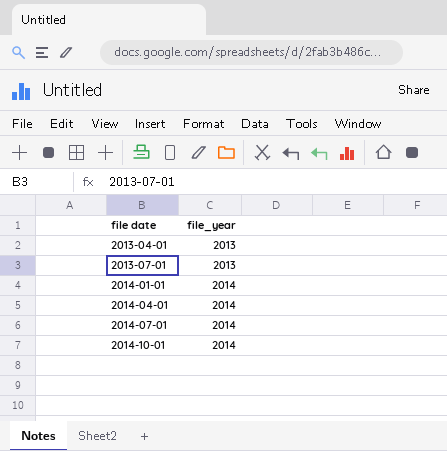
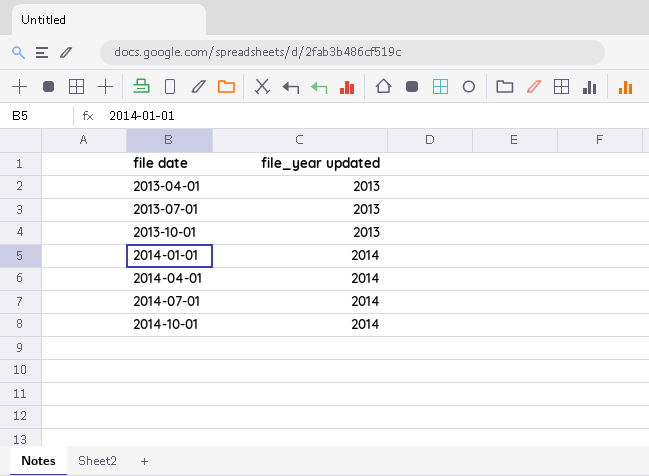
column name: file_year -> file_year updated
row 2013-10-01: none -> 2013

